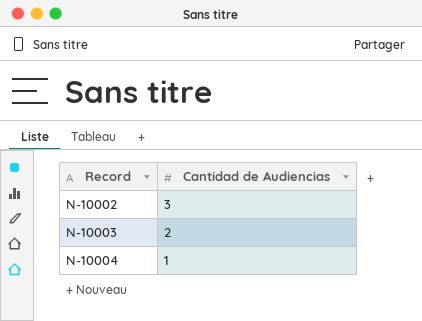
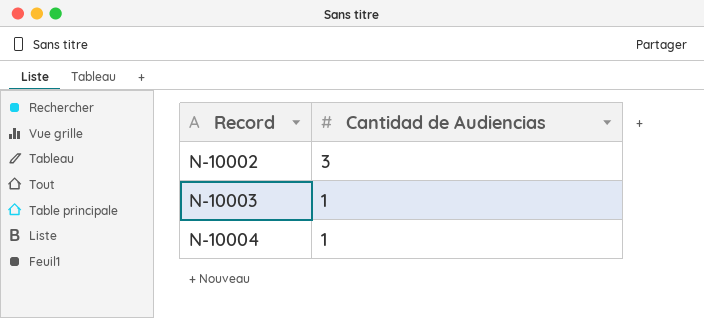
N-10003 | Cantidad de Audiencias: 2 -> 1

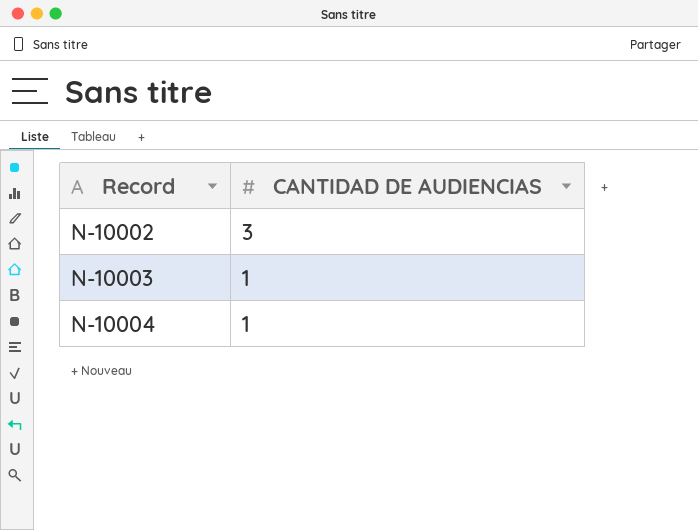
column name: Cantidad de Audiencias -> CANTIDAD DE AUDIENCIAS

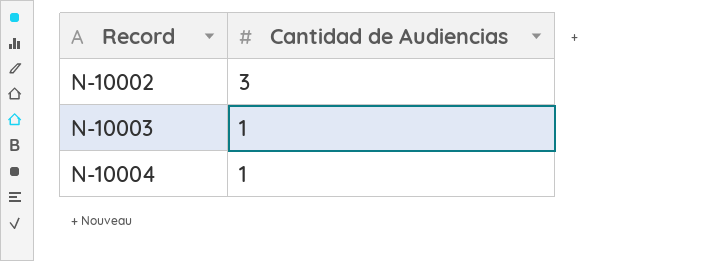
column name: CANTIDAD DE AUDIENCIAS -> Cantidad de Audiencias

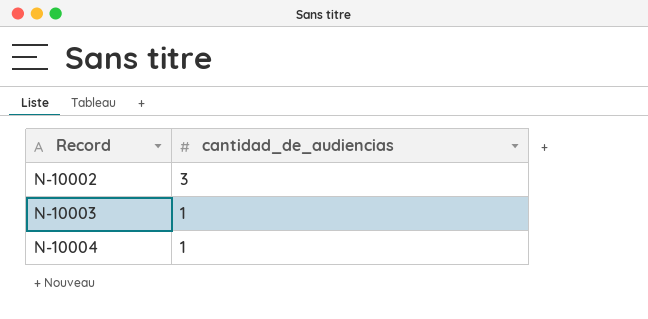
column name: Cantidad de Audiencias -> cantidad_de_audiencias

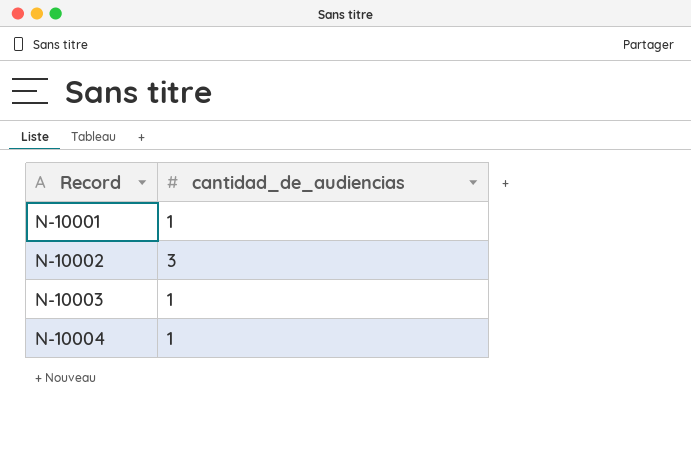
row N-10001: none -> 1

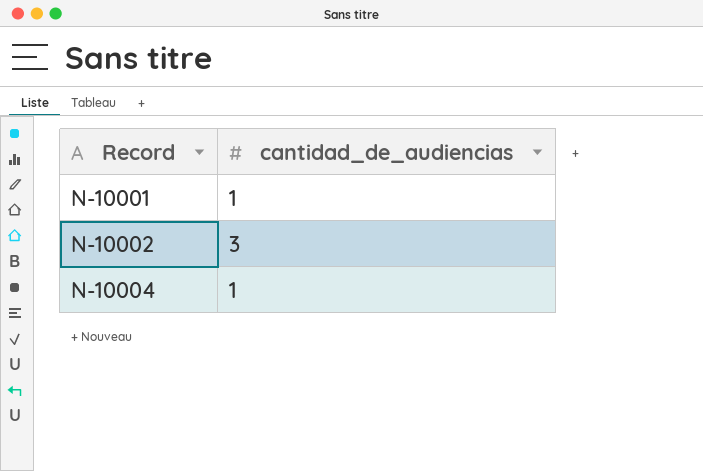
row N-10003: 1 -> none

